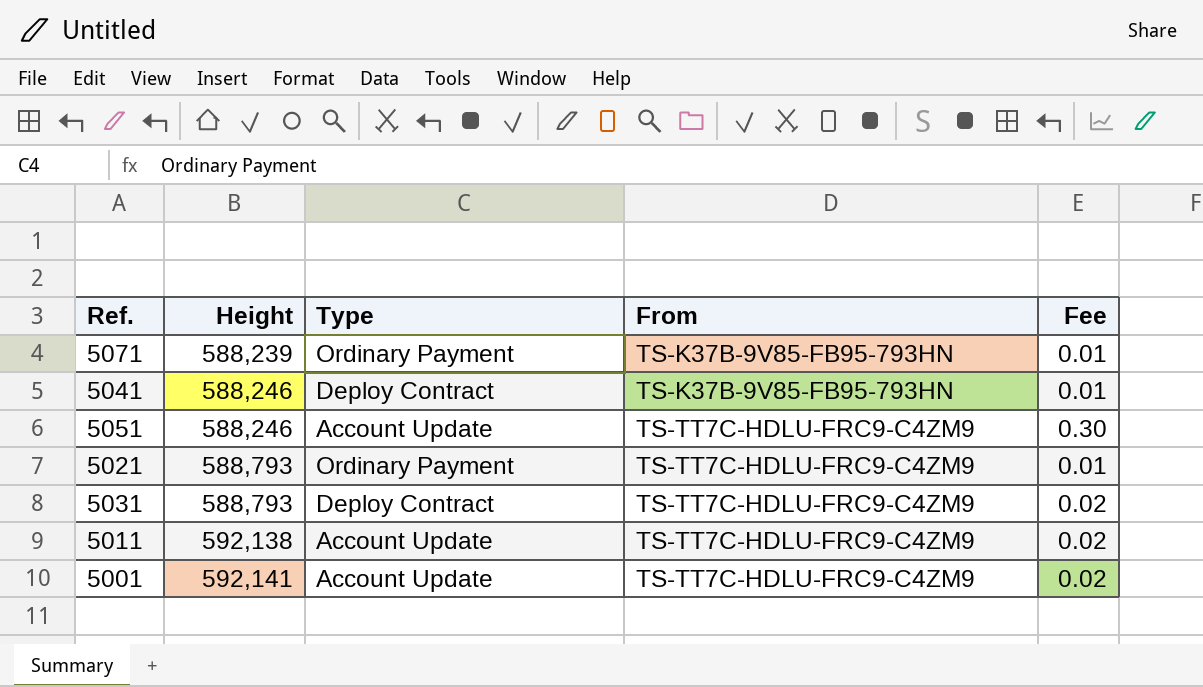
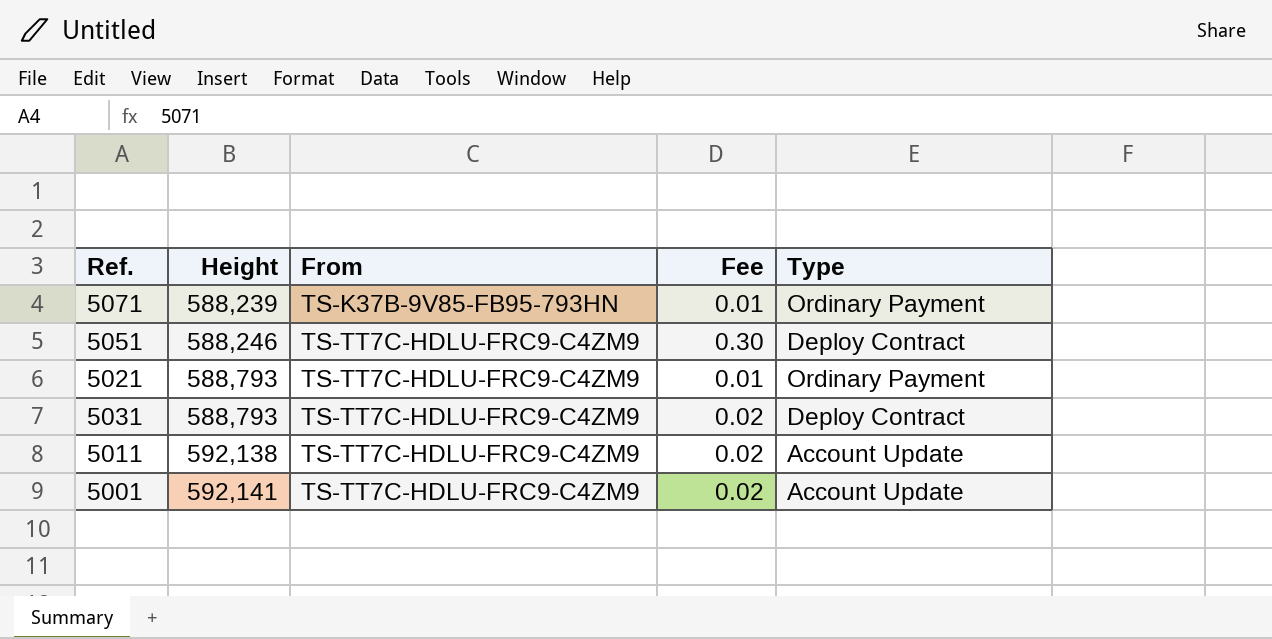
column Type | position: 3 -> 5
row 5041: 588,246 | Deploy Contract | TS-K37B-9V85-FB95-793HN | 0.01 -> none
5051 | Type: Account Update -> Deploy Contract

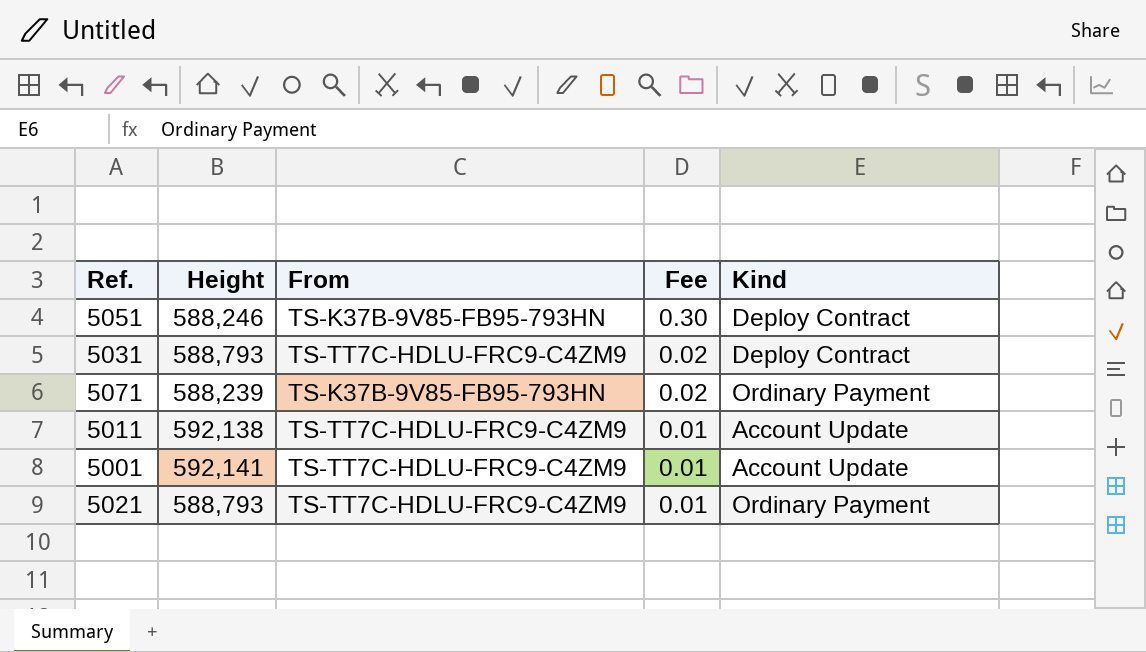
row order: Height ascending -> Fee descending
column name: Type -> Kind
5051 | From: TS-TT7C-HDLU-FRC9-C4ZM9 -> TS-K37B-9V85-FB95-793HN
5071 | Fee: 0.01 -> 0.02
5011 | Fee: 0.02 -> 0.01
5001 | Fee: 0.02 -> 0.01

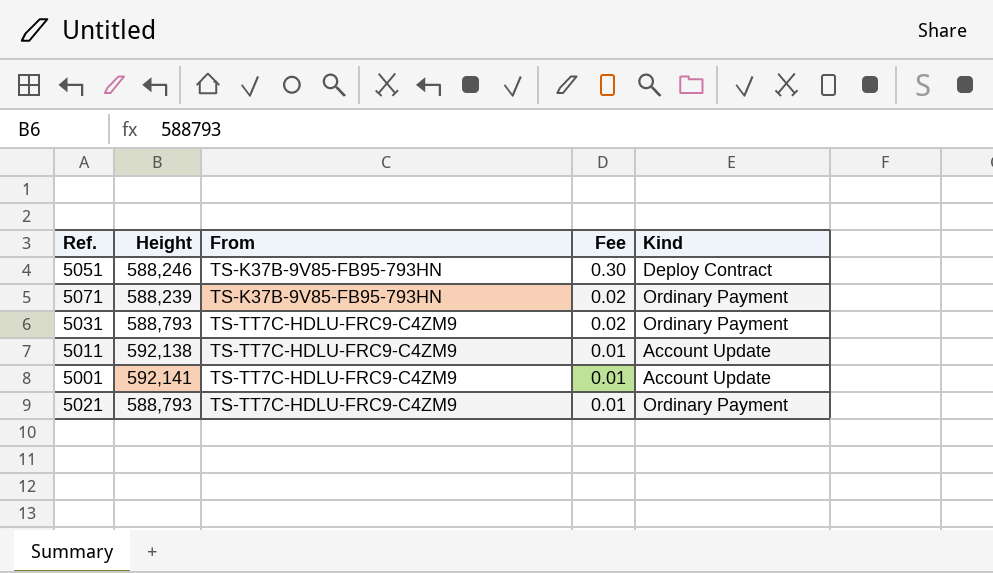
row order: Fee descending -> From ascending
5031 | Kind: Deploy Contract -> Ordinary Payment

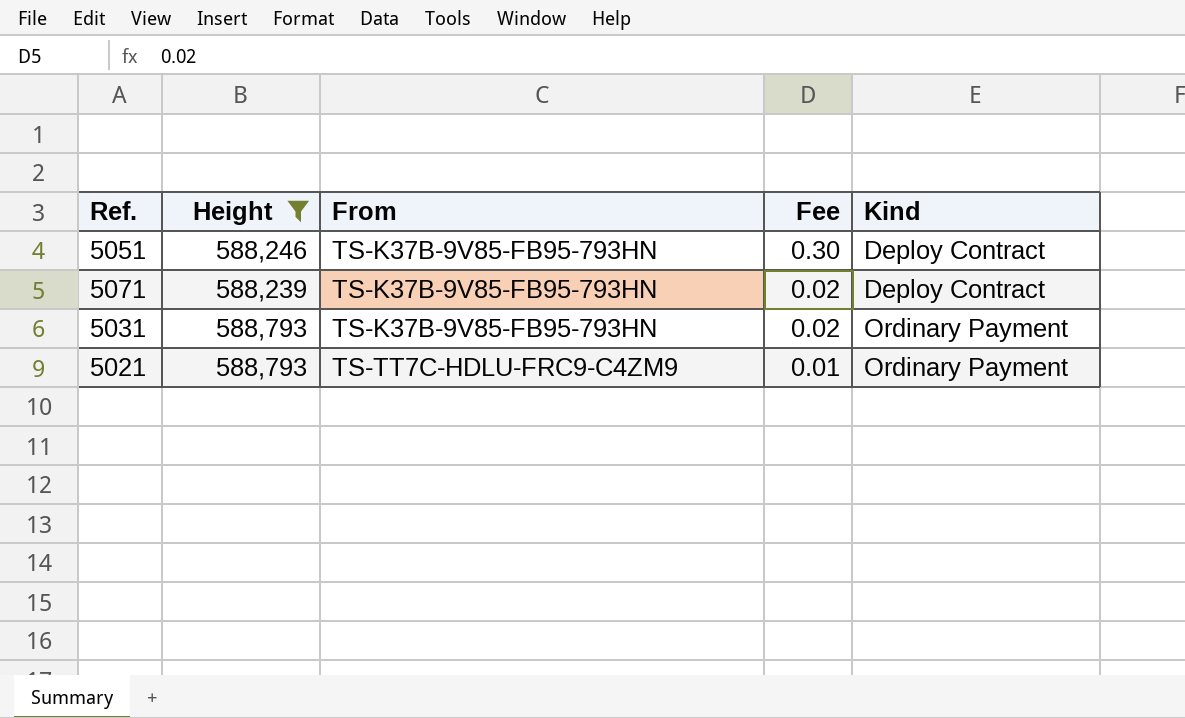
filter: none -> Height <= 588,793
5071 | Kind: Ordinary Payment -> Deploy Contract
5031 | From: TS-TT7C-HDLU-FRC9-C4ZM9 -> TS-K37B-9V85-FB95-793HN

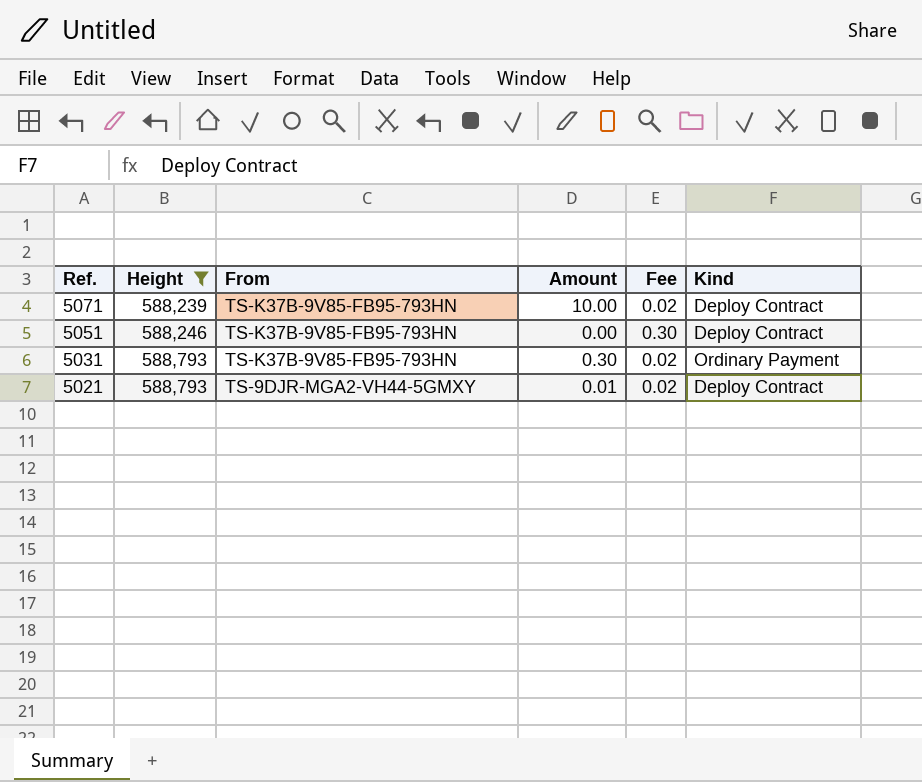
row order: From ascending -> Ref. descending
column Amount | position: none -> 4
5021 | From: TS-TT7C-HDLU-FRC9-C4ZM9 -> TS-9DJR-MGA2-VH44-5GMXY
5021 | Fee: 0.01 -> 0.02
5021 | Kind: Ordinary Payment -> Deploy Contract

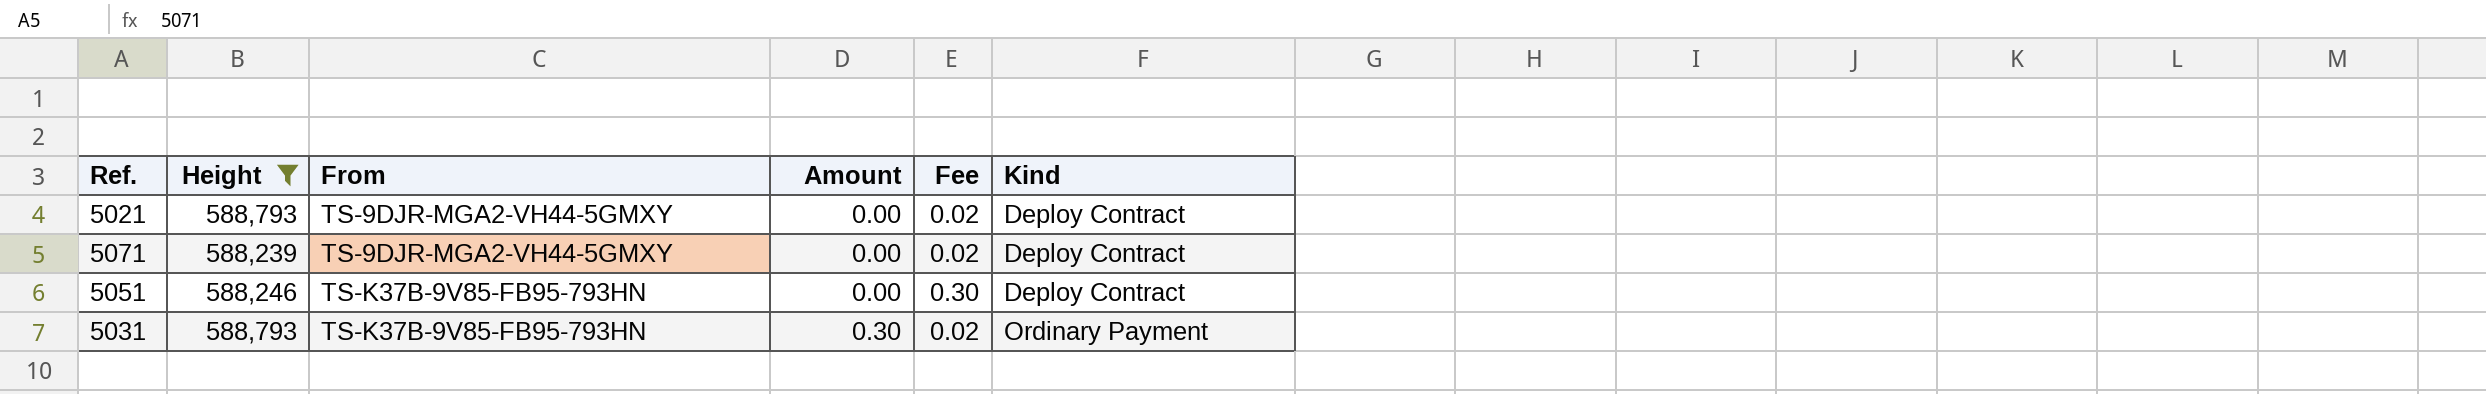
row order: Ref. descending -> From ascending
5021 | Amount: 0.01 -> 0.00
5071 | From: TS-K37B-9V85-FB95-793HN -> TS-9DJR-MGA2-VH44-5GMXY
5071 | Amount: 10.00 -> 0.00

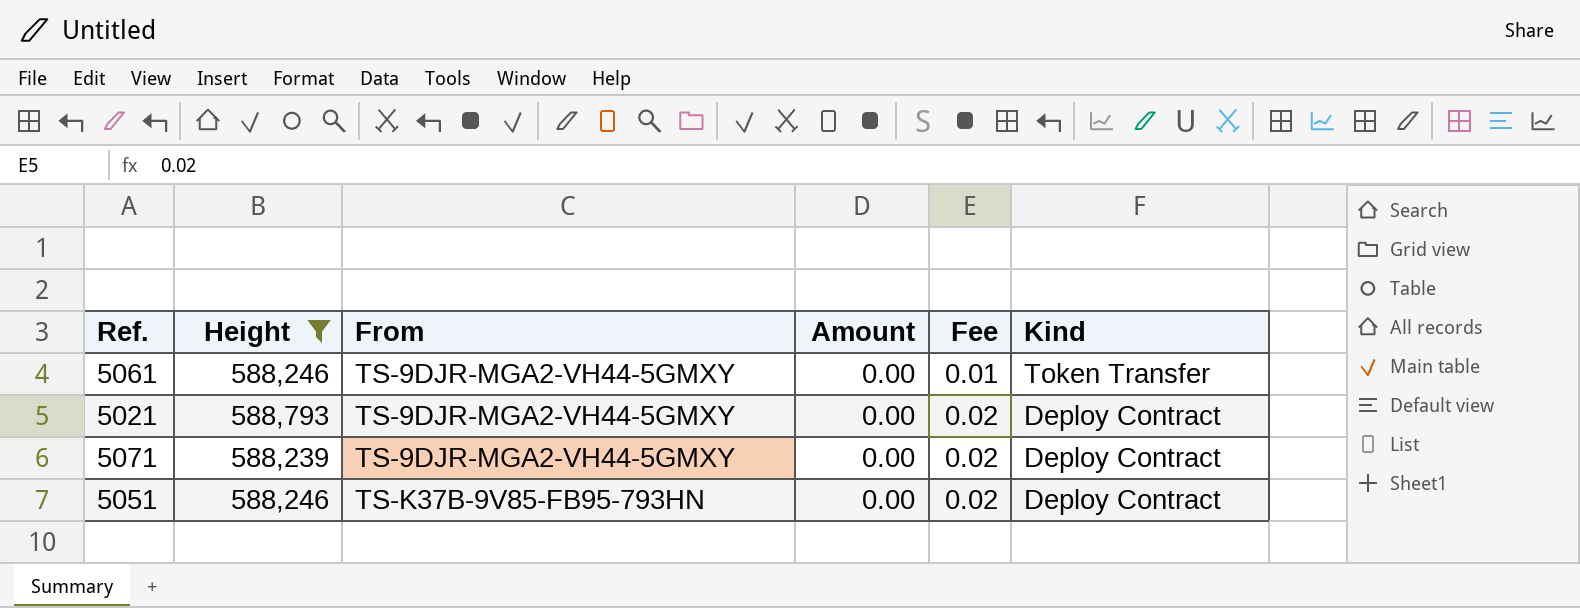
row 5031: 588,793 | TS-K37B-9V85-FB95-793HN | 0.30 | 0.02 | Ordinary Payment -> none
row 5061: none -> 588,246 | TS-9DJR-MGA2-VH44-5GMXY | 0.00 | 0.01 | Token Transfer
5051 | Fee: 0.30 -> 0.02

